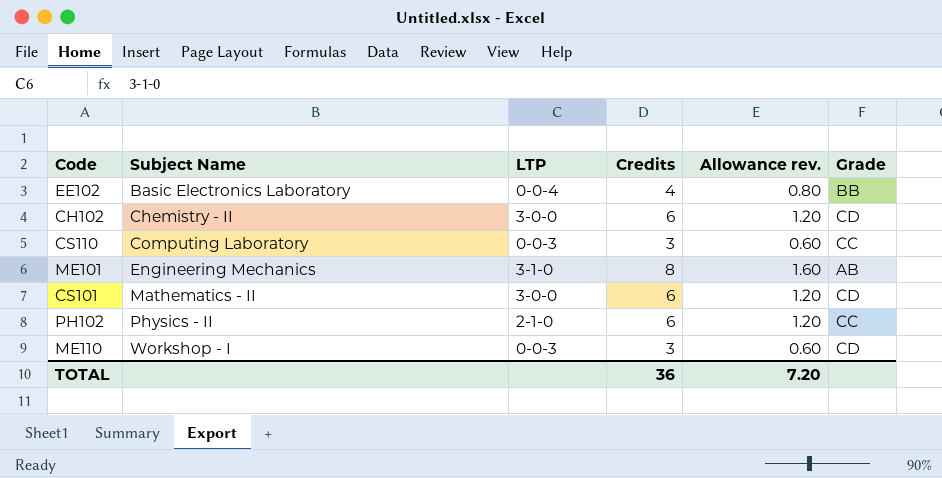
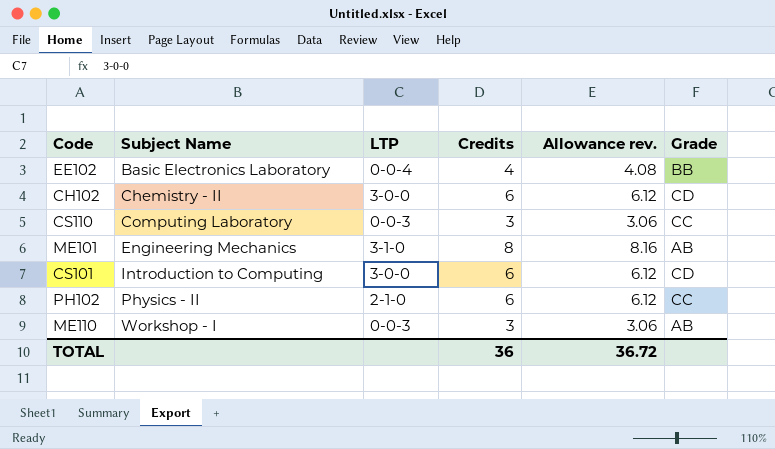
column Allowance rev. | formula: [Credits] * 0.2 -> [Credits] * 1.02
CS101 | Subject Name: Mathematics - II -> Introduction to Computing
ME110 | Grade: CD -> AB
TOTAL | Allowance rev.: 7.20 -> 36.72

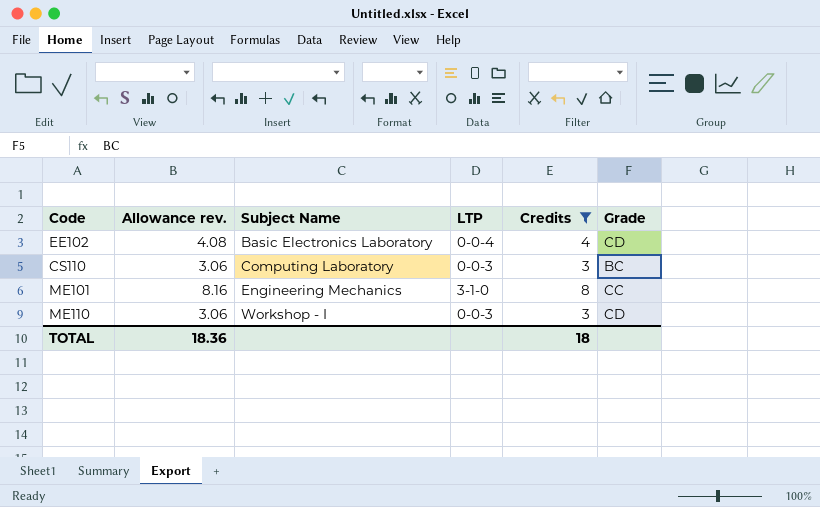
filter: none -> Credits != 6
column Allowance rev. | position: 5 -> 2
EE102 | Grade: BB -> CD
CS110 | Grade: CC -> BC
ME101 | Grade: AB -> CC
ME110 | Grade: AB -> CD
TOTAL | Allowance rev.: 36.72 -> 18.36
TOTAL | Credits: 36 -> 18

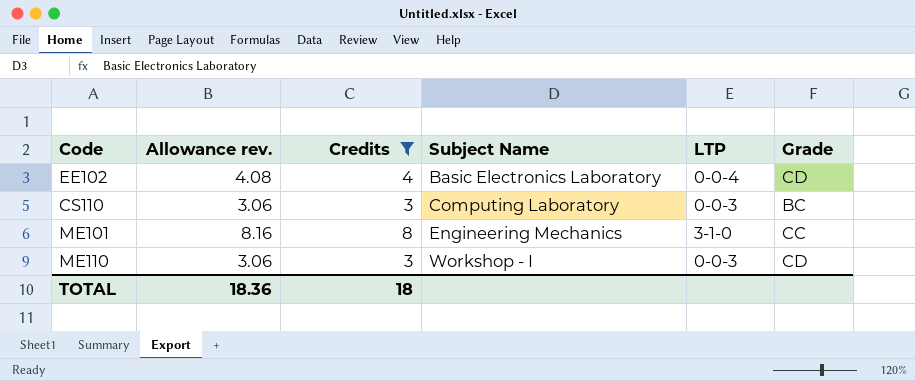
column Credits | position: 5 -> 3

